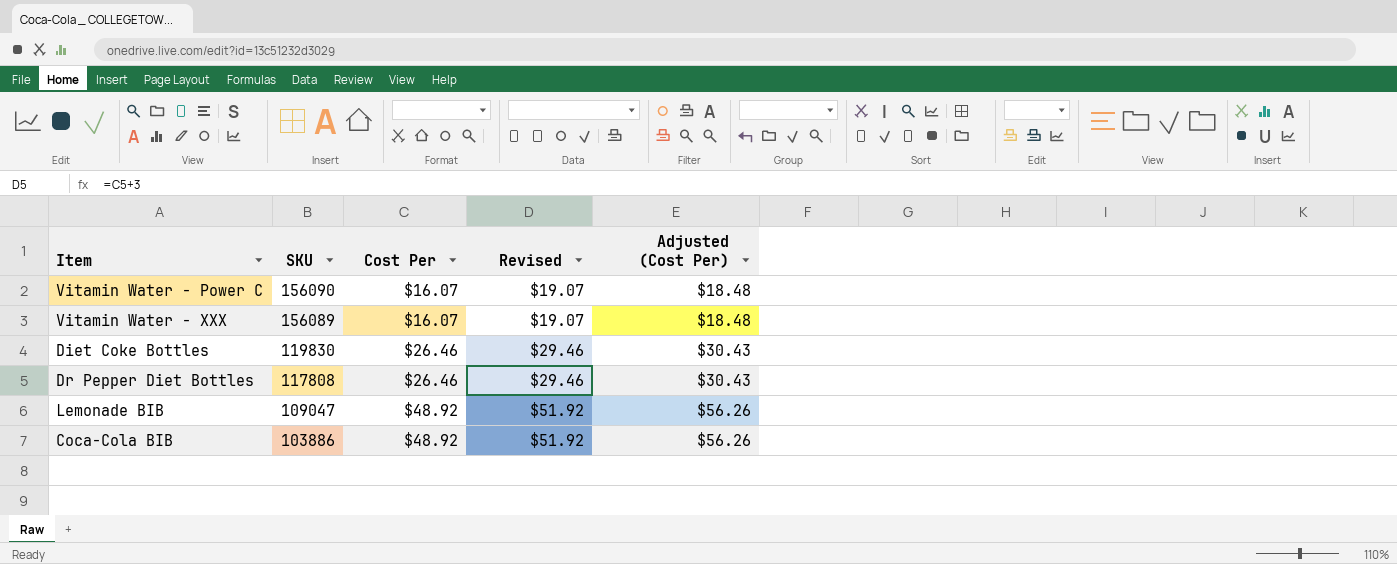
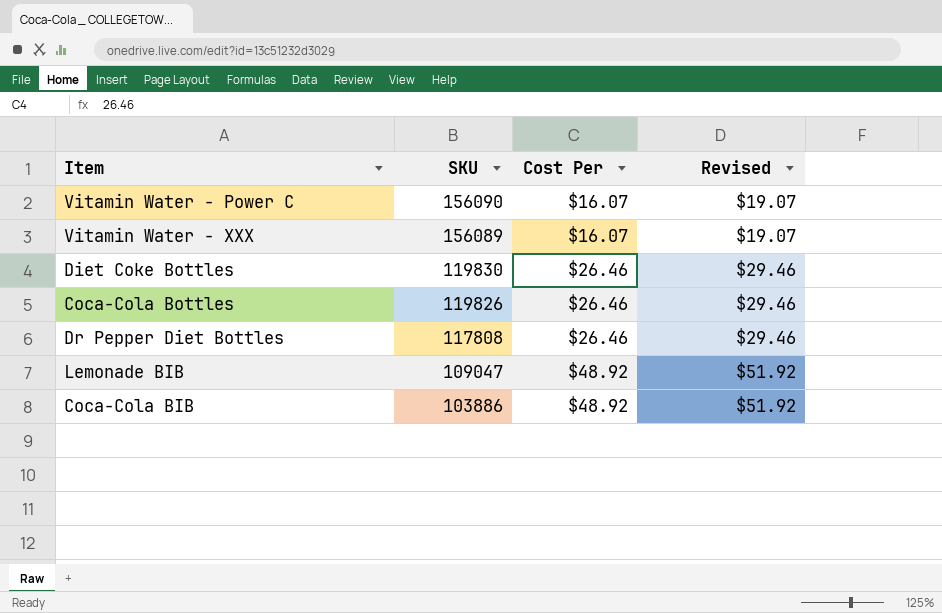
column Adjusted (Cost Per) | formula: [Cost Per] * 1.15 -> none
row Coca-Cola Bottles: none -> 119826 | $26.46 | $29.46

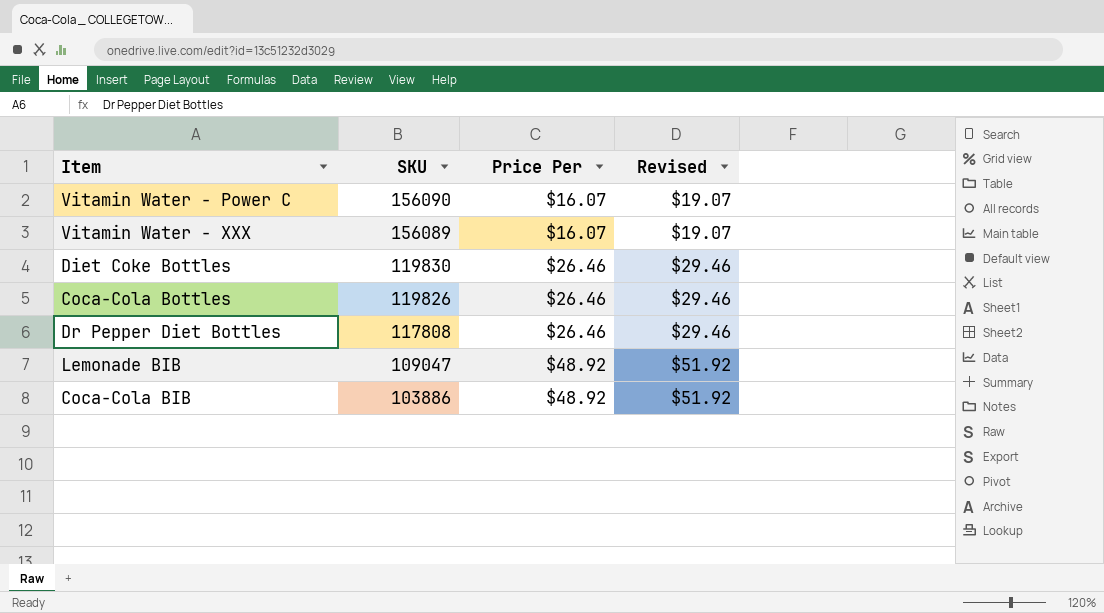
column name: Cost Per -> Price Per

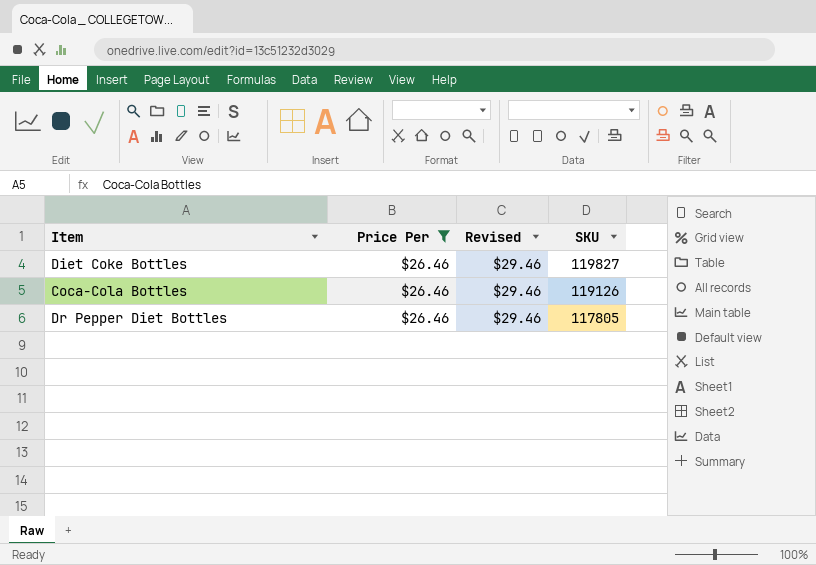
filter: none -> Price Per = $26.46
column SKU | position: 2 -> 4
Diet Coke Bottles | SKU: 119830 -> 119827
Coca-Cola Bottles | SKU: 119826 -> 119126
Dr Pepper Diet Bottles | SKU: 117808 -> 117805

